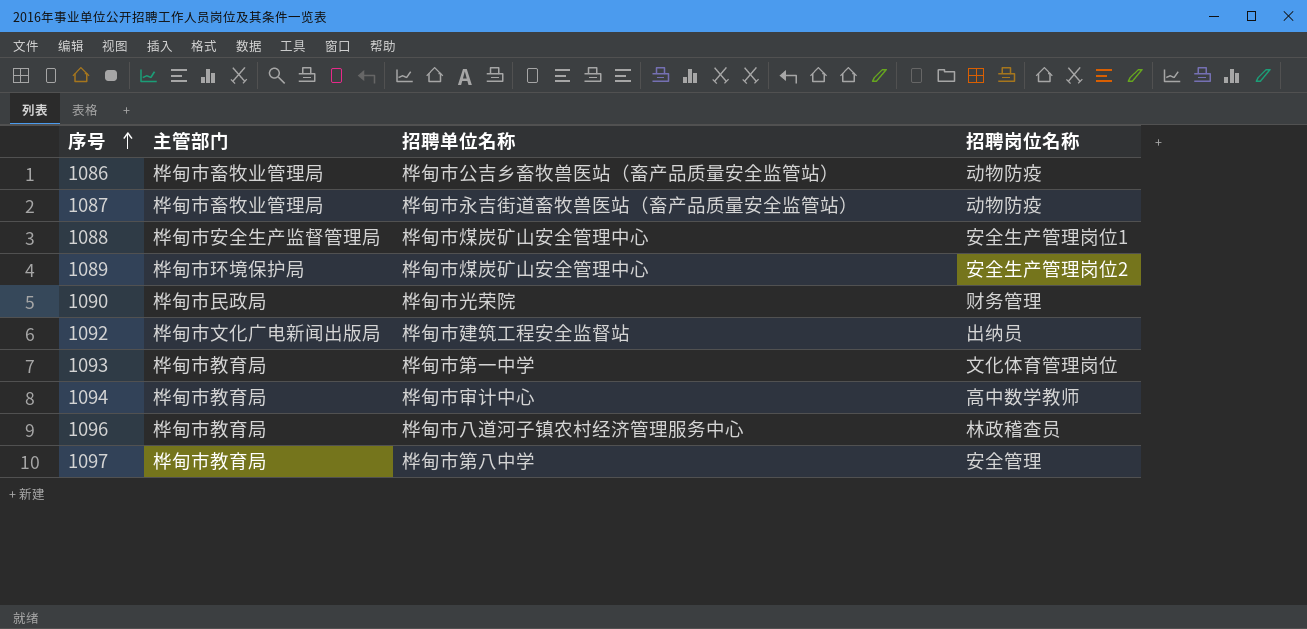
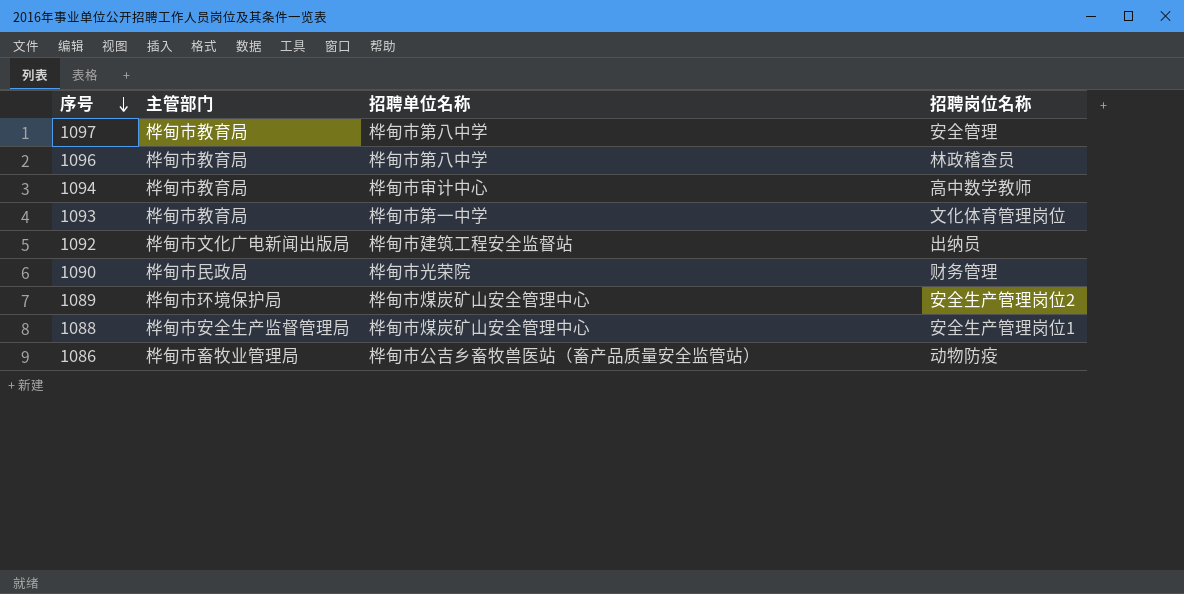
row order: 序号 ascending -> 序号 descending
row 1087: 桦甸市畜牧业管理局 | 桦甸市永吉街道畜牧兽医站（畜产品质量安全监管站） | 动物防疫 -> none
1096 | 招聘单位名称: 桦甸市八道河子镇农村经济管理服务中心 -> 桦甸市第八中学

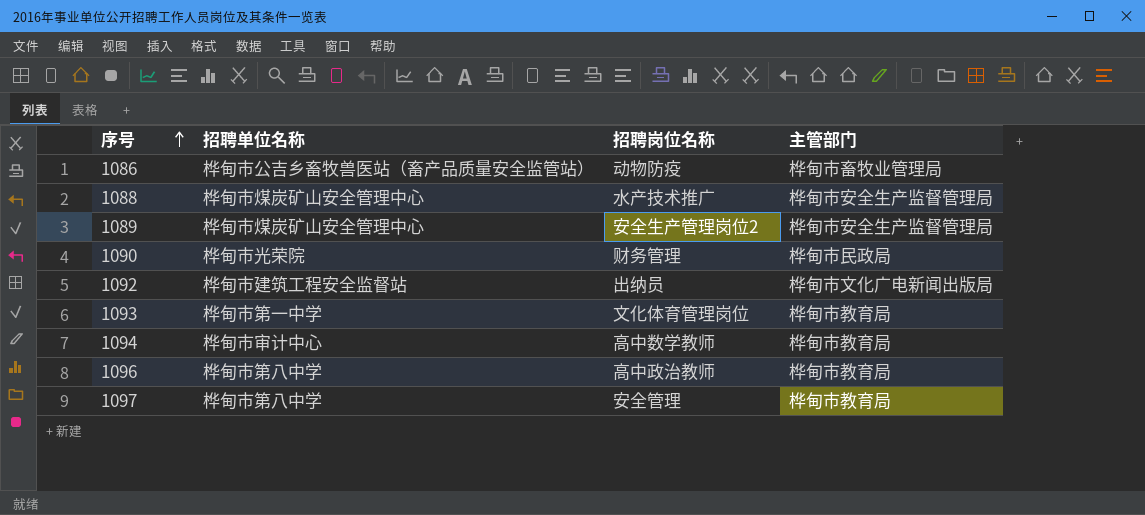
row order: 序号 descending -> 序号 ascending
column 主管部门 | position: 2 -> 4
1088 | 招聘岗位名称: 安全生产管理岗位1 -> 水产技术推广
1089 | 主管部门: 桦甸市环境保护局 -> 桦甸市安全生产监督管理局
1096 | 招聘岗位名称: 林政稽查员 -> 高中政治教师

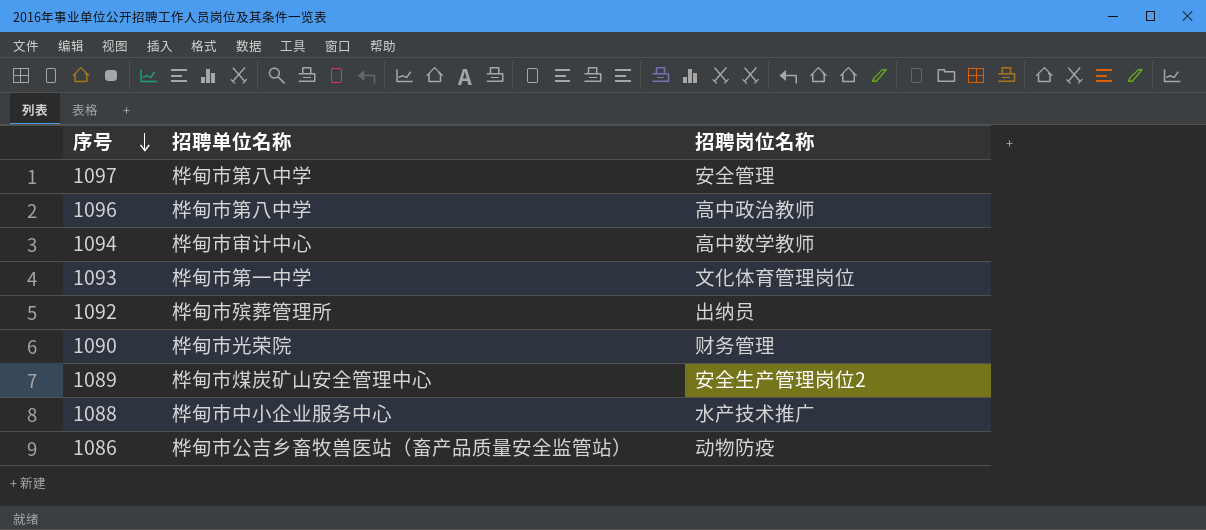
row order: 序号 ascending -> 序号 descending
column 主管部门 | position: 4 -> none
1092 | 招聘单位名称: 桦甸市建筑工程安全监督站 -> 桦甸市殡葬管理所
1088 | 招聘单位名称: 桦甸市煤炭矿山安全管理中心 -> 桦甸市中小企业服务中心

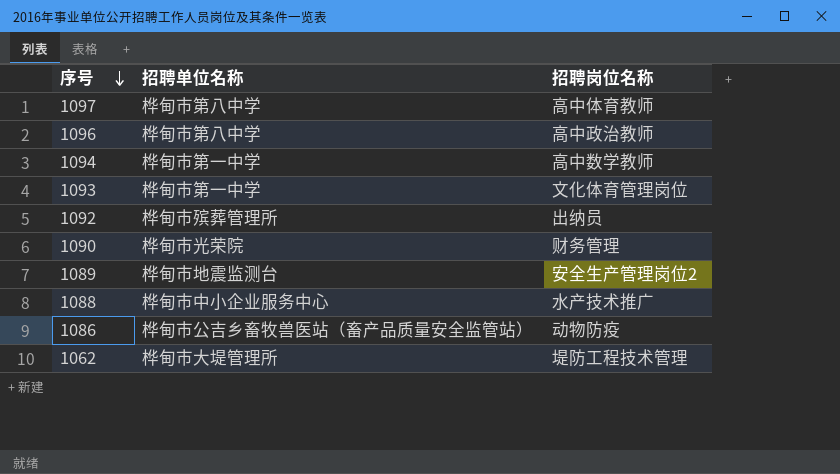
1097 | 招聘岗位名称: 安全管理 -> 高中体育教师
1094 | 招聘单位名称: 桦甸市审计中心 -> 桦甸市第一中学
1089 | 招聘单位名称: 桦甸市煤炭矿山安全管理中心 -> 桦甸市地震监测台
row 1062: none -> 桦甸市大堤管理所 | 堤防工程技术管理

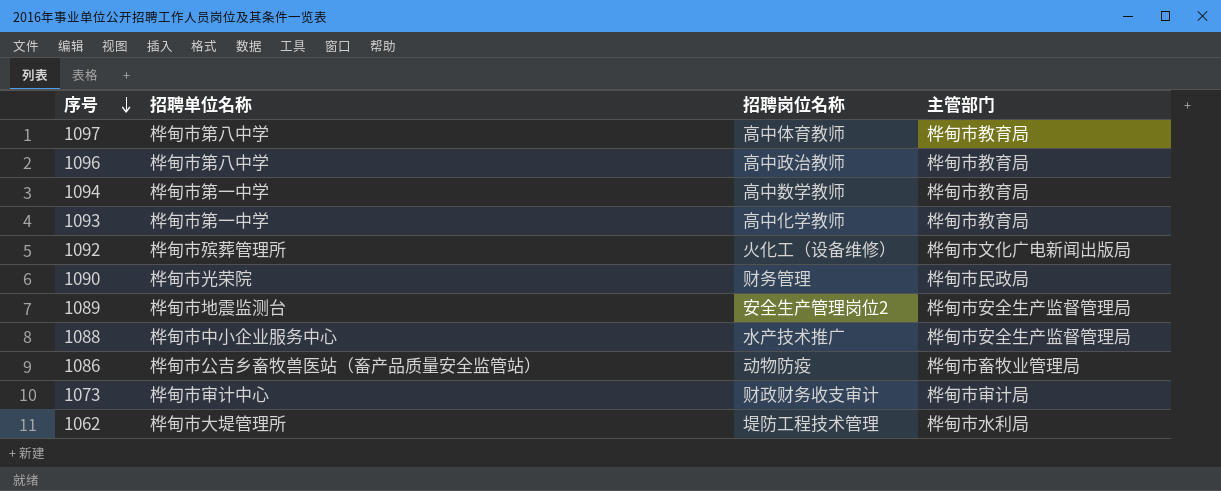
column 主管部门 | position: none -> 4
1093 | 招聘岗位名称: 文化体育管理岗位 -> 高中化学教师
1092 | 招聘岗位名称: 出纳员 -> 火化工（设备维修）
row 1073: none -> 桦甸市审计中心 | 财政财务收支审计 | 桦甸市审计局

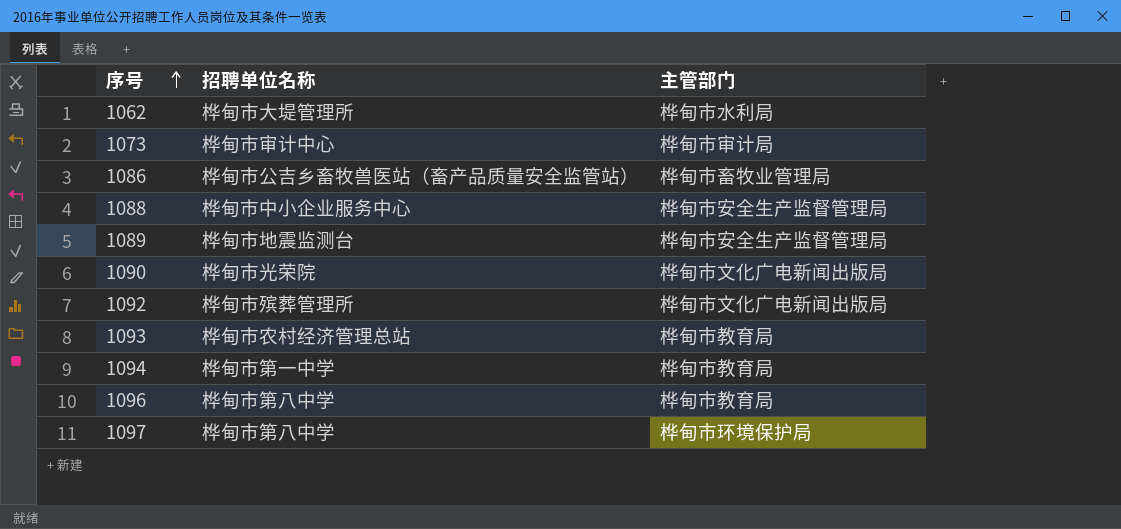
row order: 序号 descending -> 序号 ascending
column 招聘岗位名称 | position: 3 -> none
1090 | 主管部门: 桦甸市民政局 -> 桦甸市文化广电新闻出版局
1093 | 招聘单位名称: 桦甸市第一中学 -> 桦甸市农村经济管理总站
1097 | 主管部门: 桦甸市教育局 -> 桦甸市环境保护局

